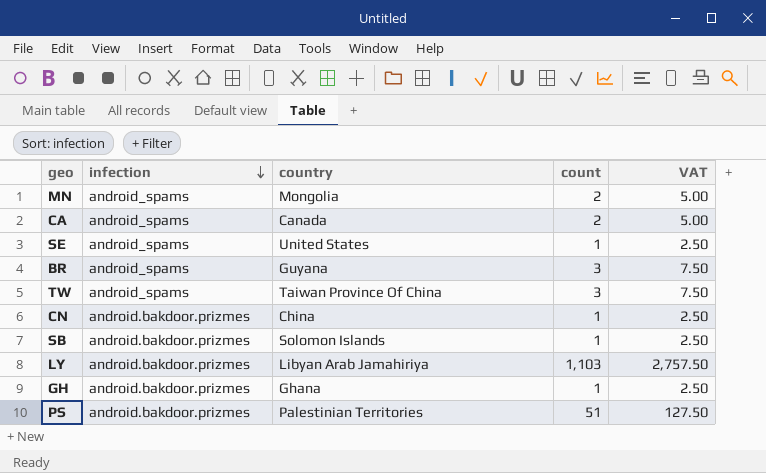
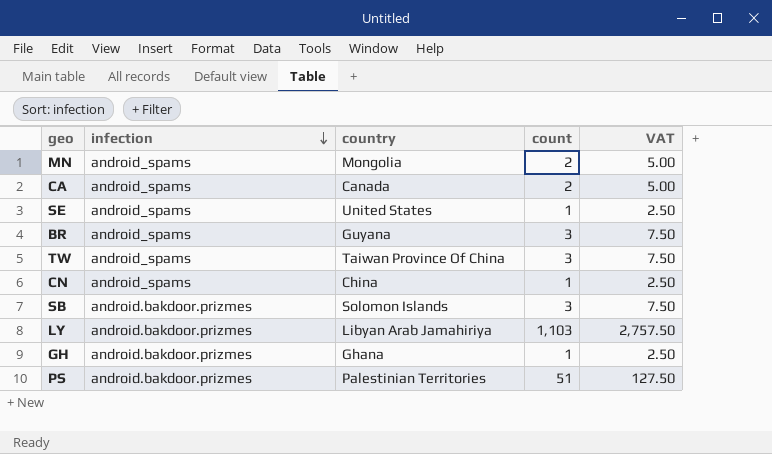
CN | infection: android.bakdoor.prizmes -> android_spams
SB | count: 1 -> 3
SB | VAT: 2.50 -> 7.50

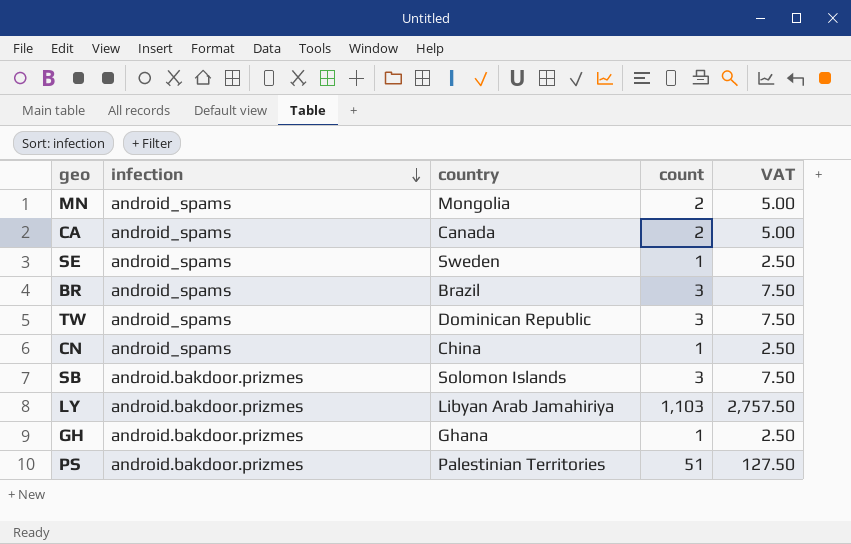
SE | country: United States -> Sweden
BR | country: Guyana -> Brazil
TW | country: Taiwan Province Of China -> Dominican Republic

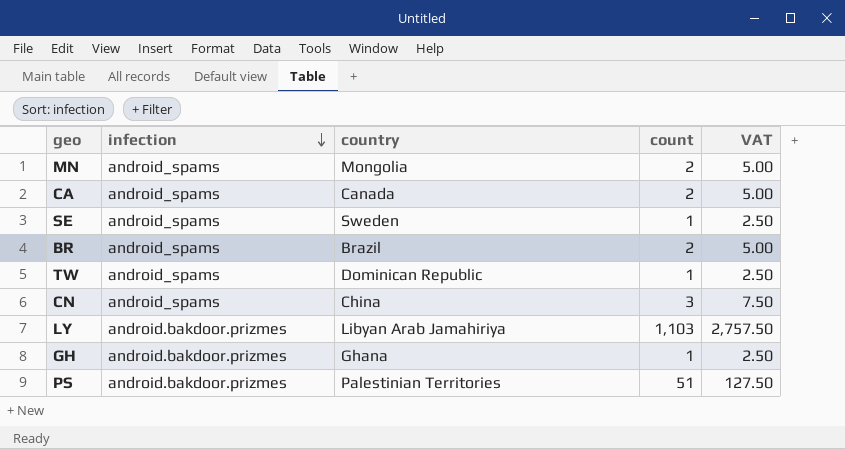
row SB: android.bakdoor.prizmes | Solomon Islands | 3 | 7.50 -> none
BR | count: 3 -> 2
BR | VAT: 7.50 -> 5.00
TW | count: 3 -> 1
TW | VAT: 7.50 -> 2.50
CN | count: 1 -> 3
CN | VAT: 2.50 -> 7.50

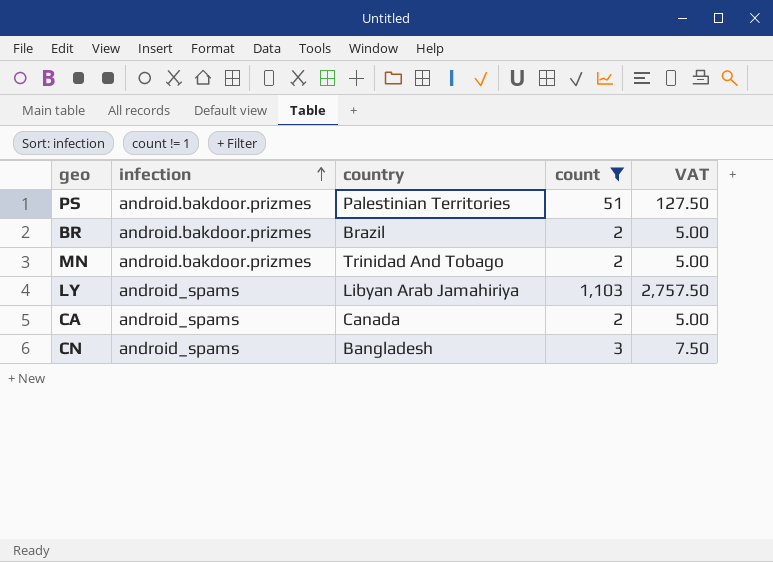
filter: none -> count != 1
row order: infection descending -> infection ascending
BR | infection: android_spams -> android.bakdoor.prizmes
MN | infection: android_spams -> android.bakdoor.prizmes
MN | country: Mongolia -> Trinidad And Tobago
LY | infection: android.bakdoor.prizmes -> android_spams
CN | country: China -> Bangladesh

